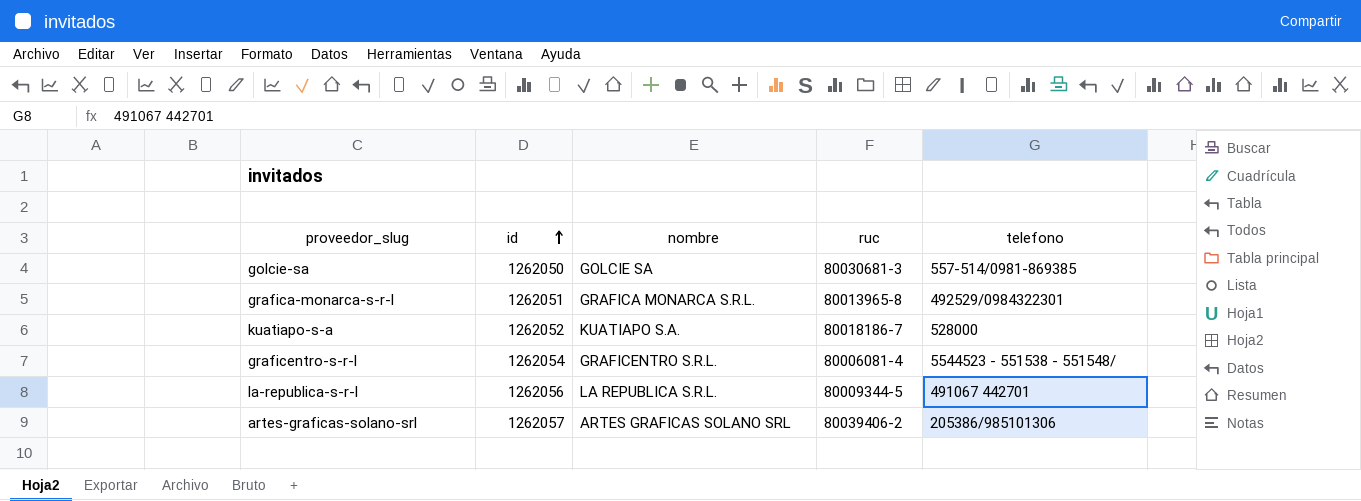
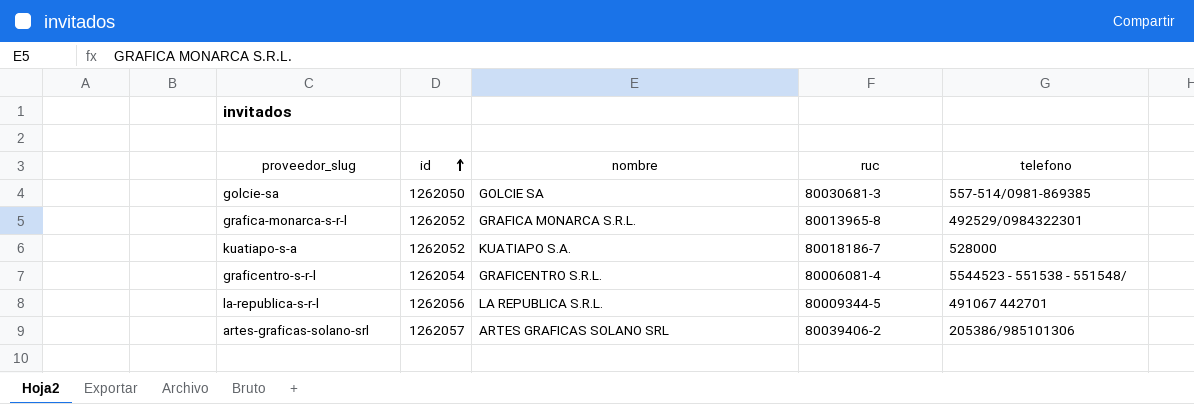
grafica-monarca-s-r-l | id: 1262051 -> 1262052

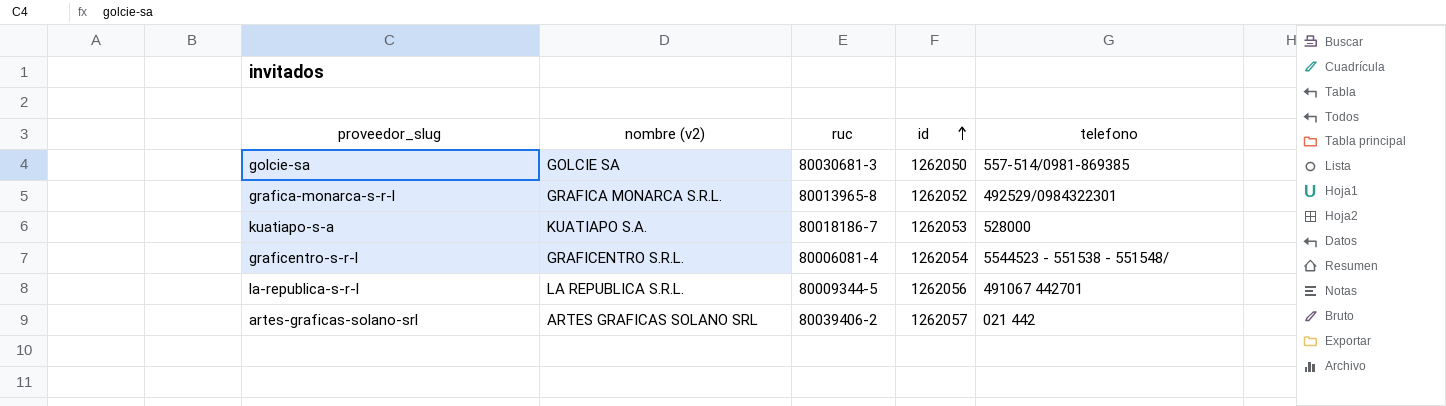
column name: nombre -> nombre (v2)
column id | position: 2 -> 4
kuatiapo-s-a | id: 1262052 -> 1262053
artes-graficas-solano-srl | telefono: 205386/985101306 -> 021 442

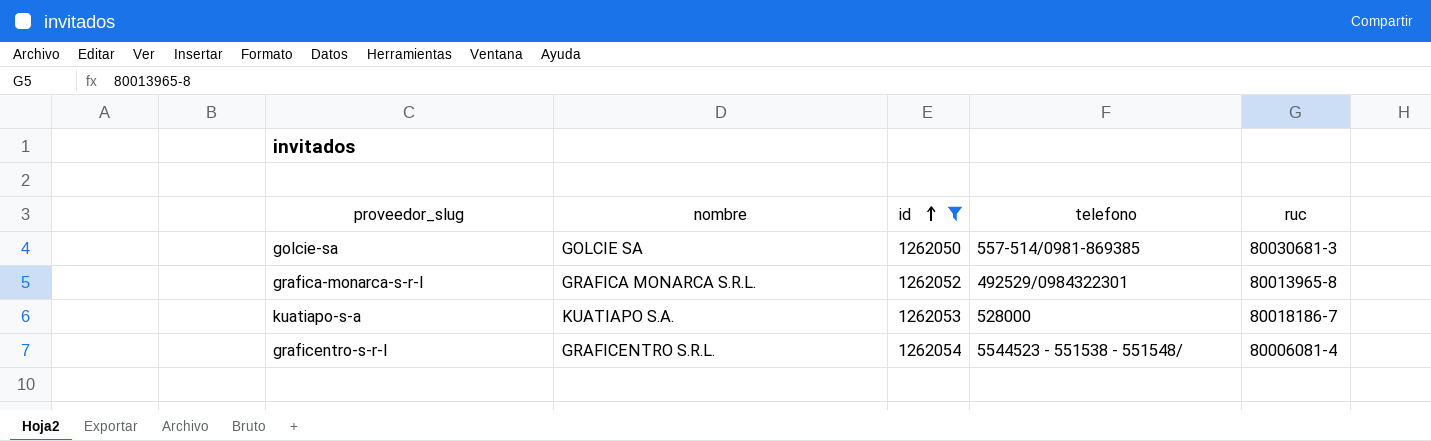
filter: none -> id <= 1262054
column name: nombre (v2) -> nombre
column ruc | position: 3 -> 5

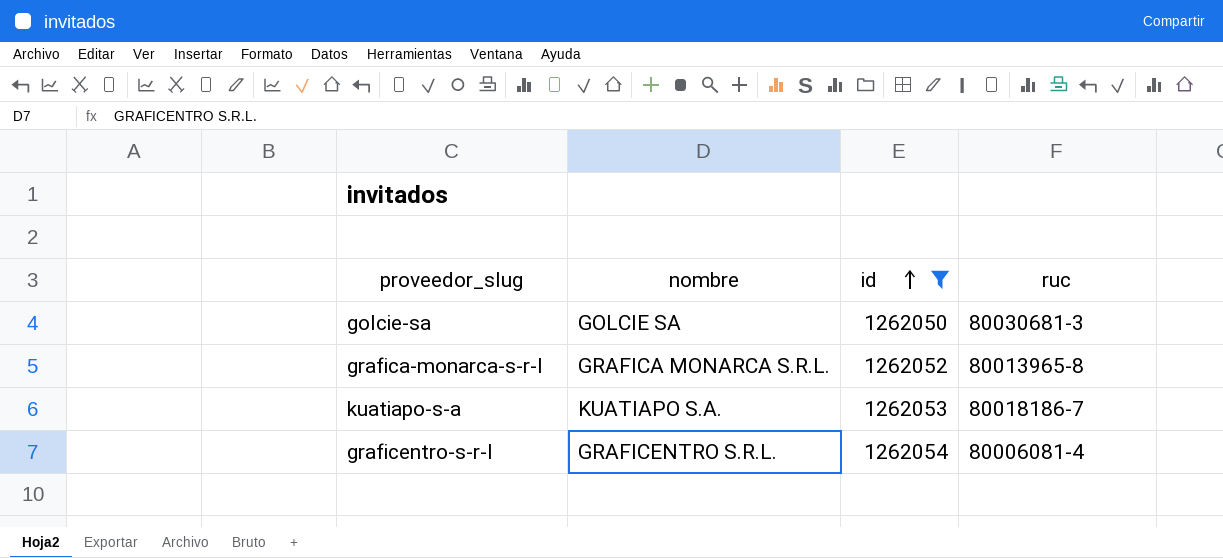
column telefono | position: 4 -> none

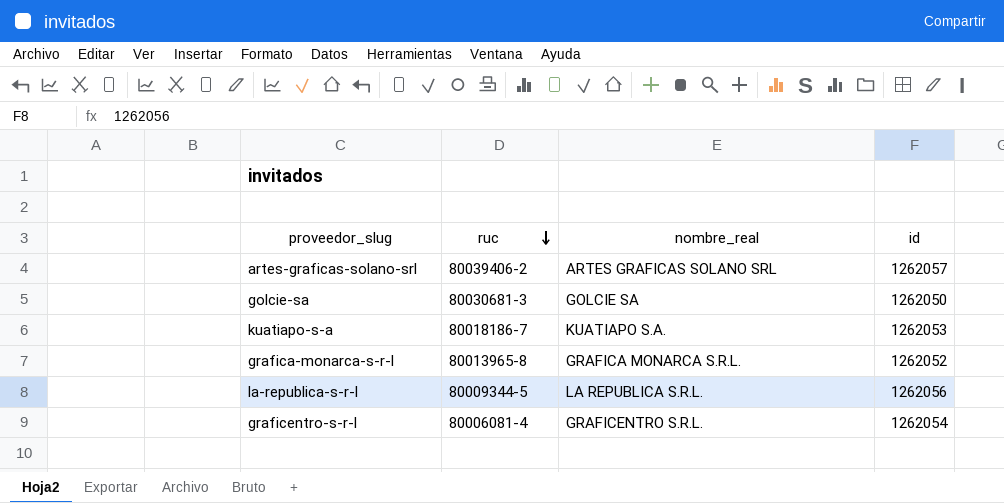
filter: id <= 1262054 -> none
row order: id ascending -> ruc descending
column ruc | position: 4 -> 2
column name: nombre -> nombre_real

